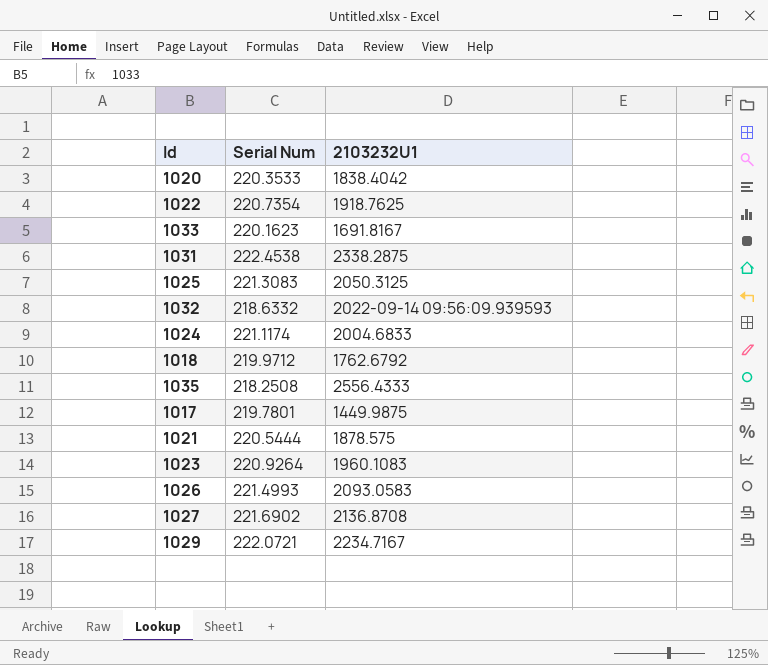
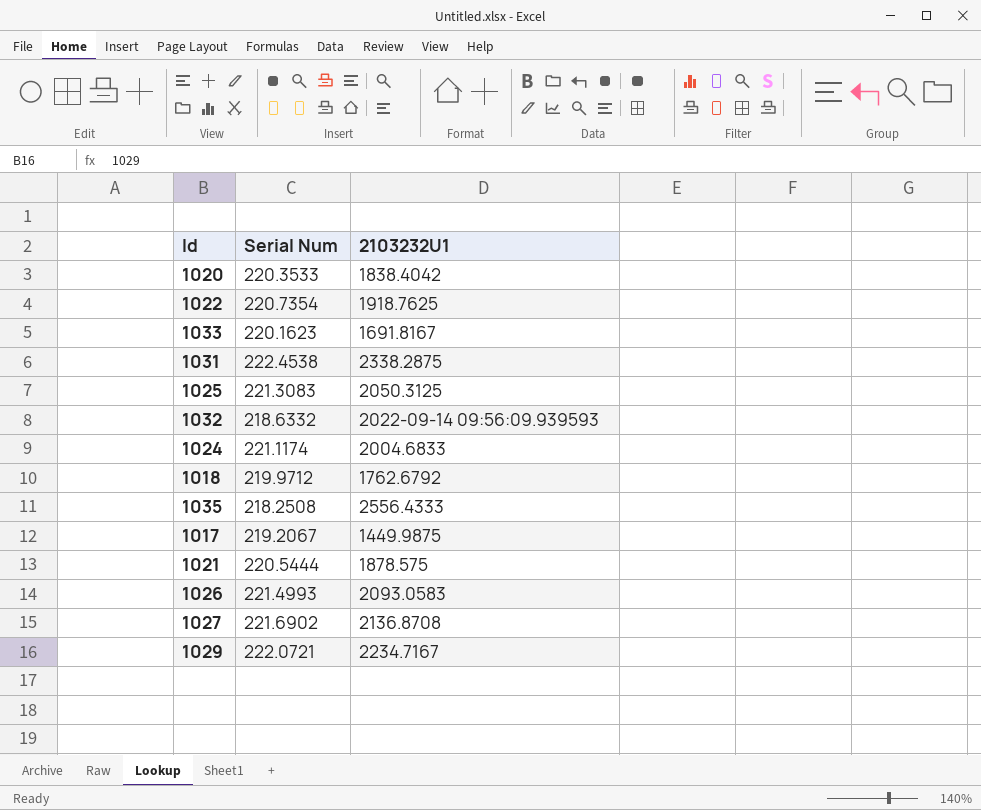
row 1023: 220.9264 | 1960.1083 -> none
1017 | Serial Num: 219.7801 -> 219.2067

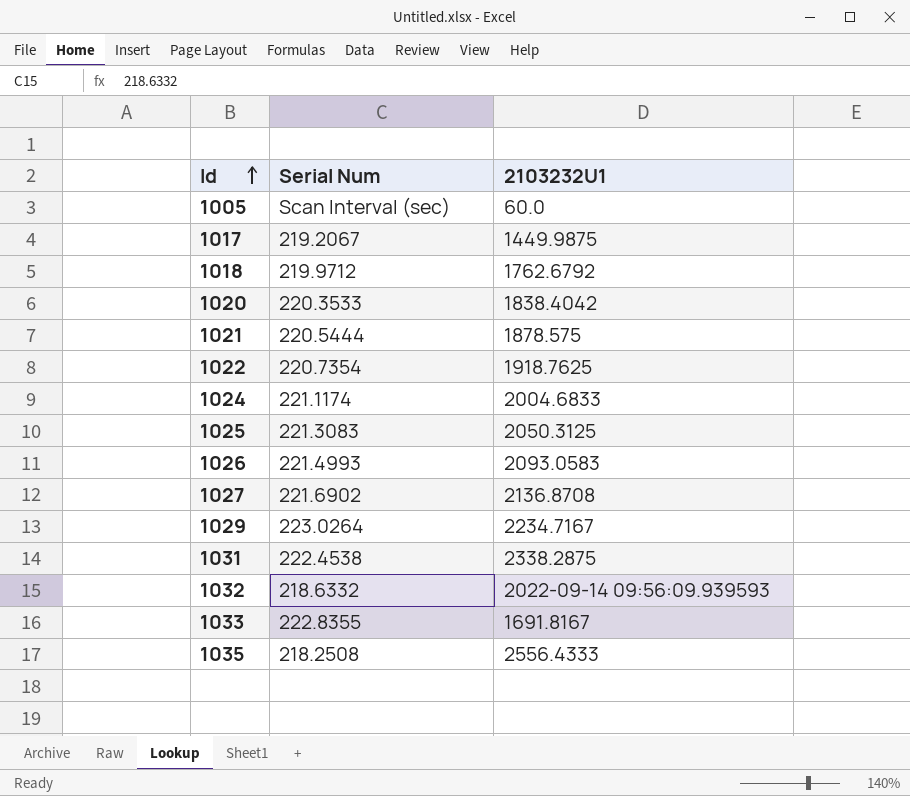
row order: none -> Id ascending
row 1005: none -> Scan Interval (sec) | 60.0
1029 | Serial Num: 222.0721 -> 223.0264
1033 | Serial Num: 220.1623 -> 222.8355

